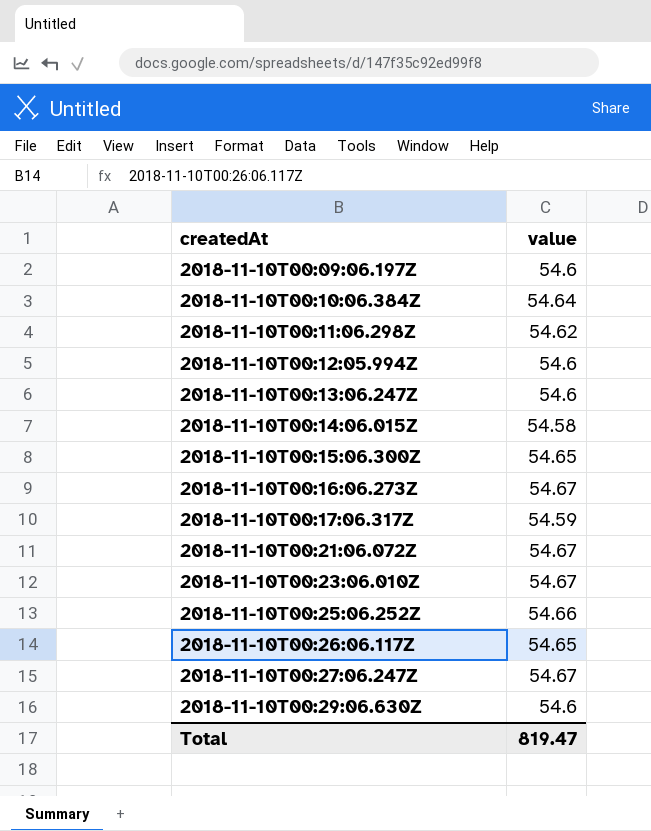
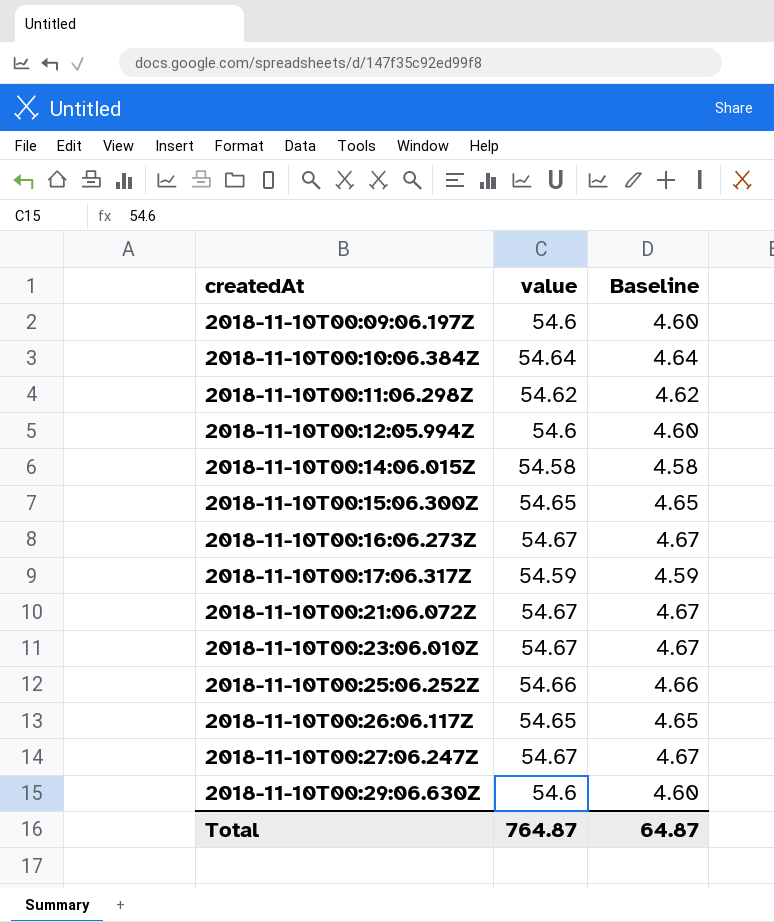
column Baseline | formula: none -> [value] - 50
row 2018-11-10T00:13:06.247Z: 54.6 -> none
Total | value: 819.47 -> 764.87

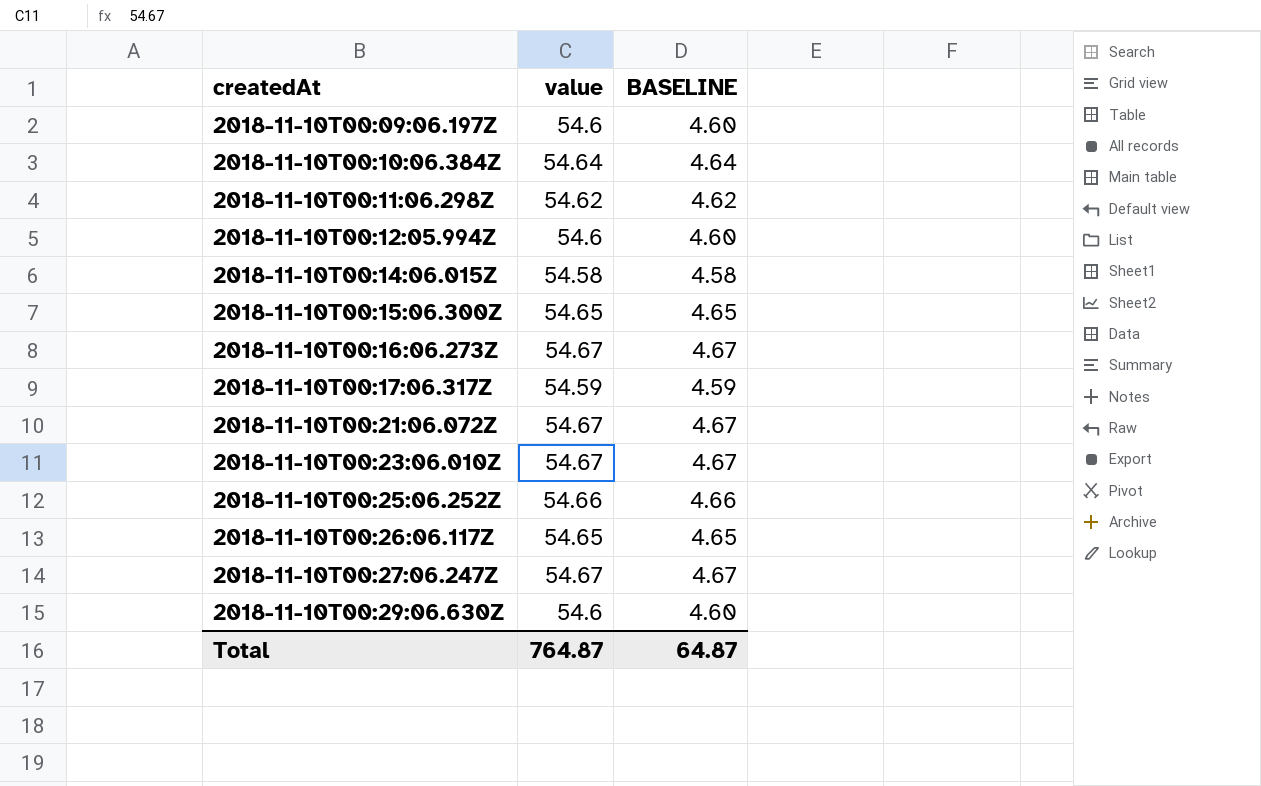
column name: Baseline -> BASELINE

